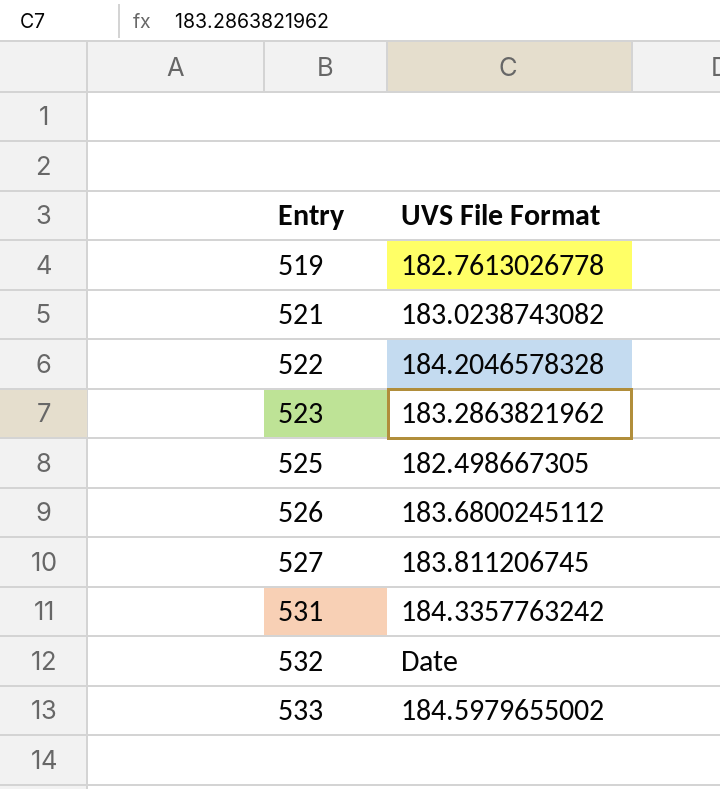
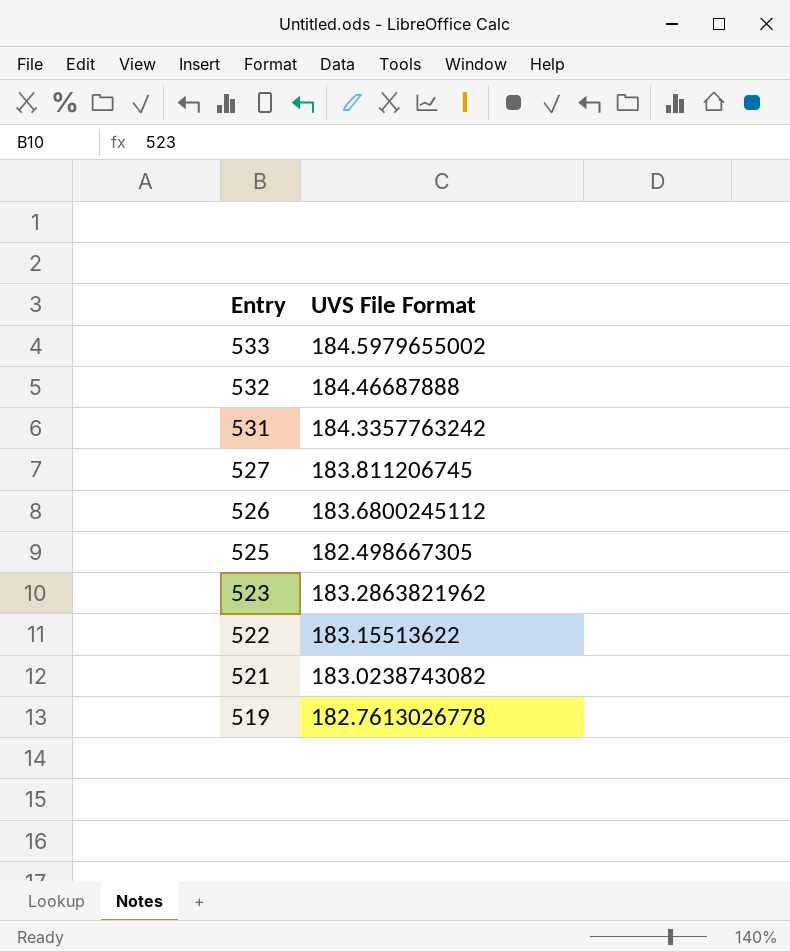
row order: Entry ascending -> Entry descending
532 | UVS File Format: Date -> 184.46687888
522 | UVS File Format: 184.2046578328 -> 183.15513622

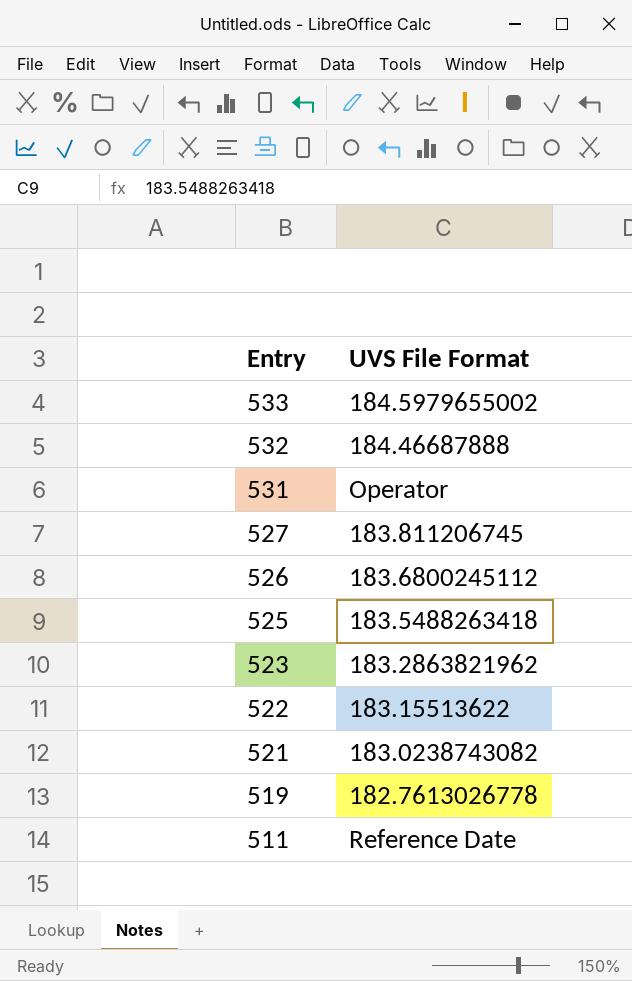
531 | UVS File Format: 184.3357763242 -> Operator
525 | UVS File Format: 182.498667305 -> 183.5488263418
row 511: none -> Reference Date

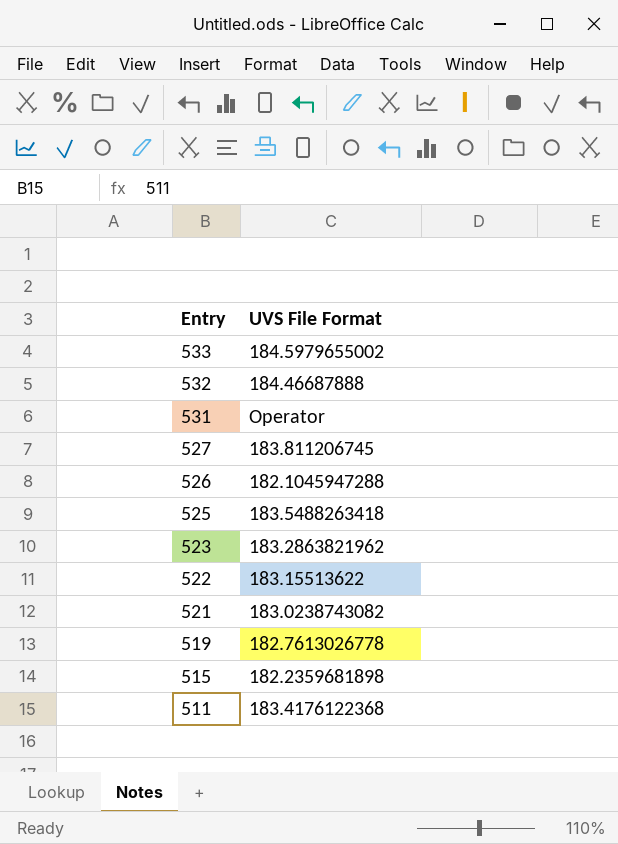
526 | UVS File Format: 183.6800245112 -> 182.1045947288
row 515: none -> 182.2359681898
511 | UVS File Format: Reference Date -> 183.4176122368

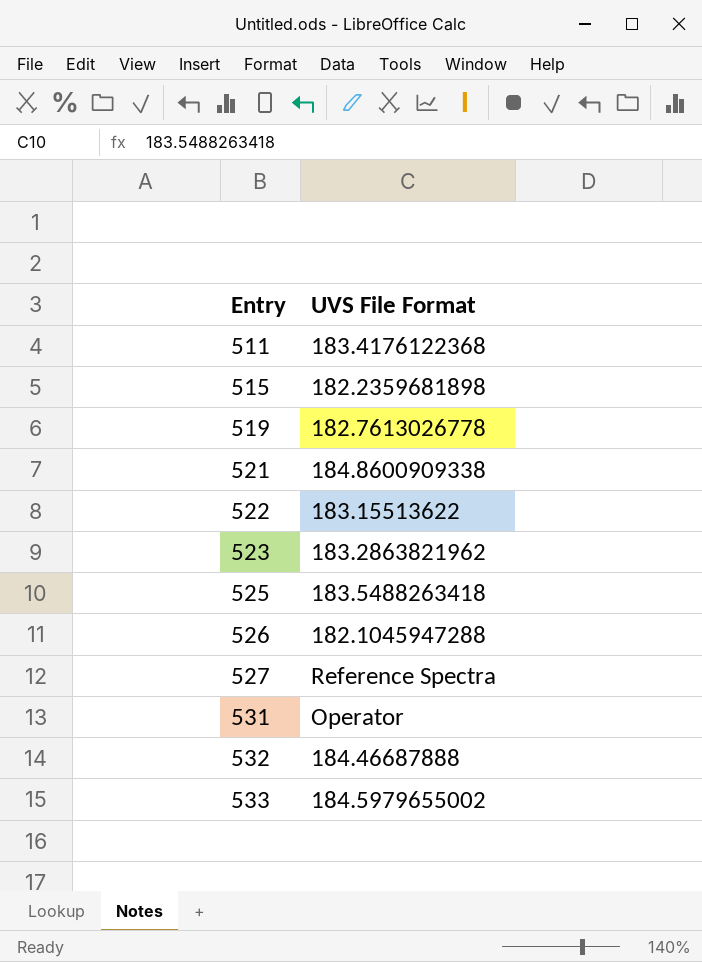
row order: Entry descending -> Entry ascending
521 | UVS File Format: 183.0238743082 -> 184.8600909338
527 | UVS File Format: 183.811206745 -> Reference Spectra

